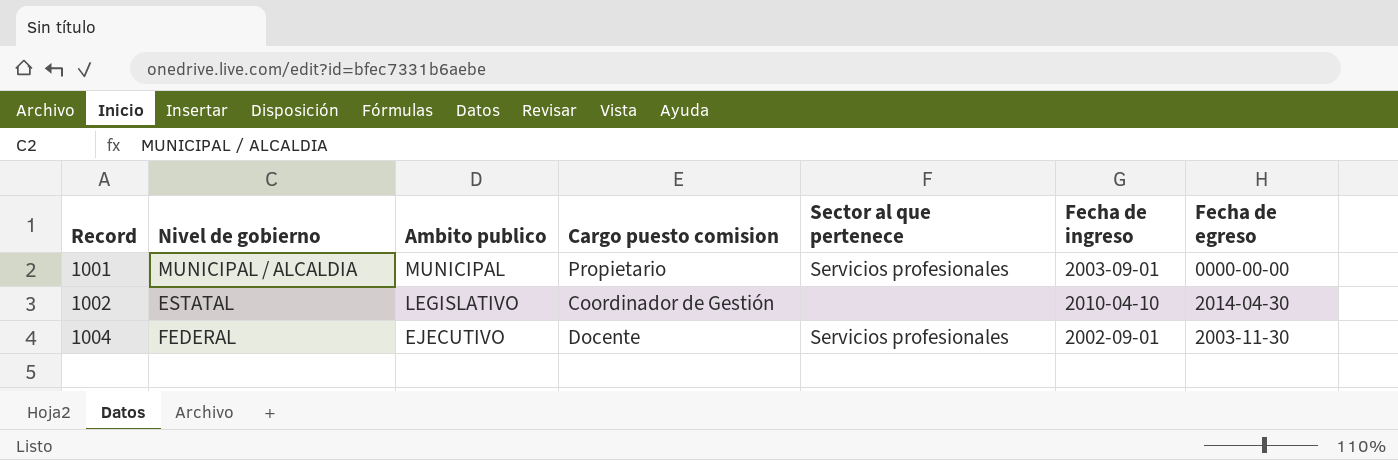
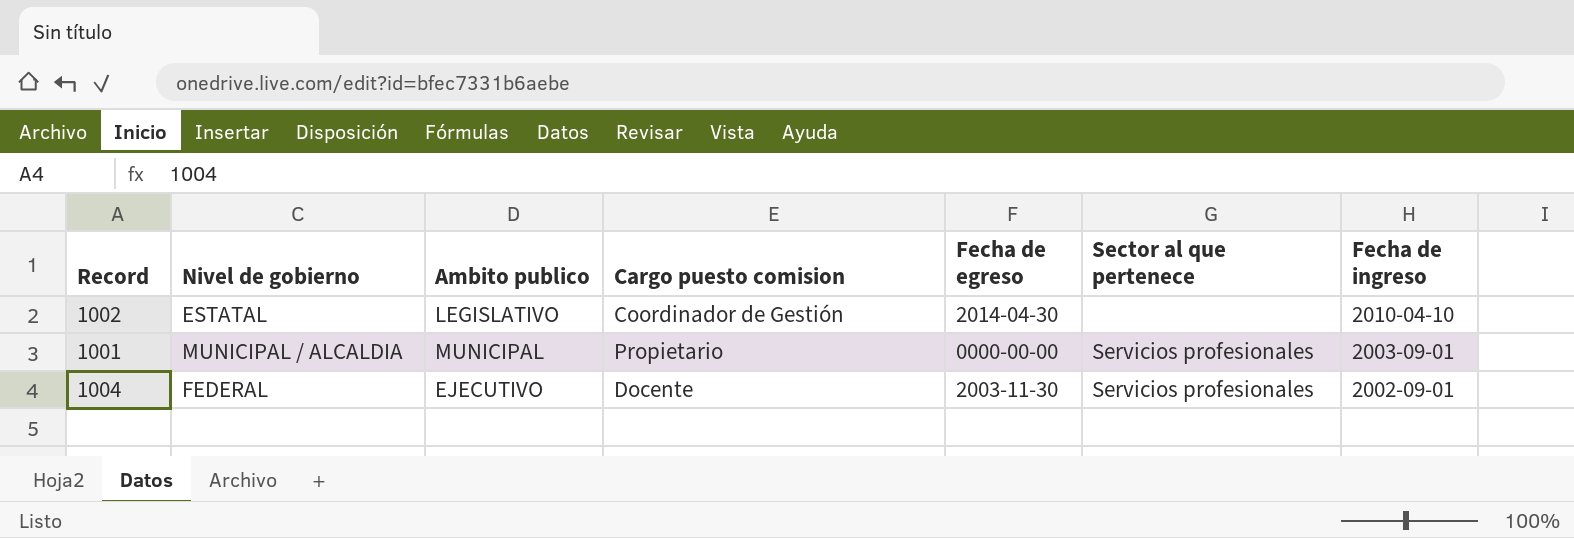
row order: Record ascending -> Fecha de ingreso descending
column Fecha de egreso | position: 7 -> 5

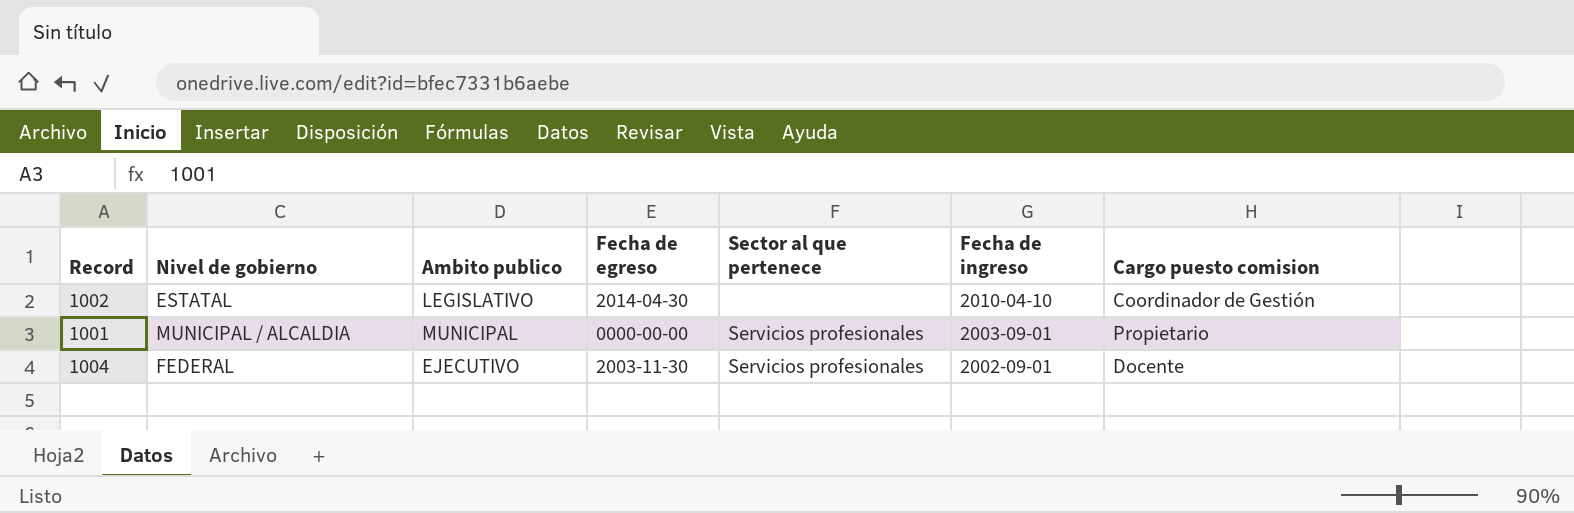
column Cargo puesto comision | position: 4 -> 7

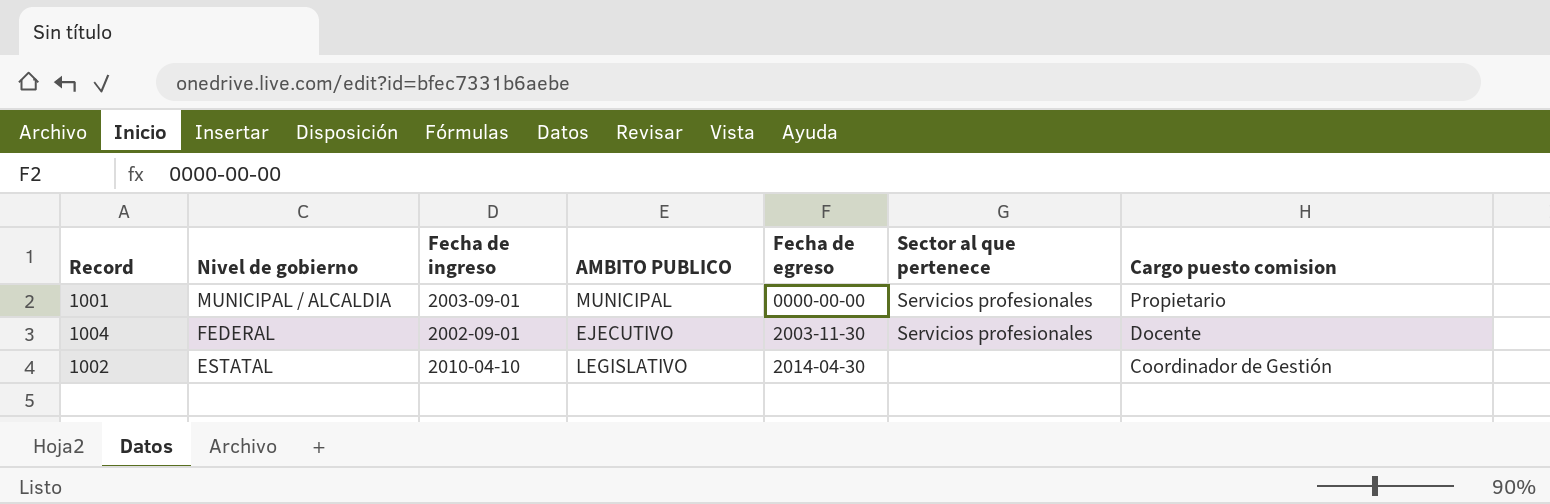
row order: Fecha de ingreso descending -> Nivel de gobierno descending
column Fecha de ingreso | position: 6 -> 3
column name: Ambito publico -> AMBITO PUBLICO

